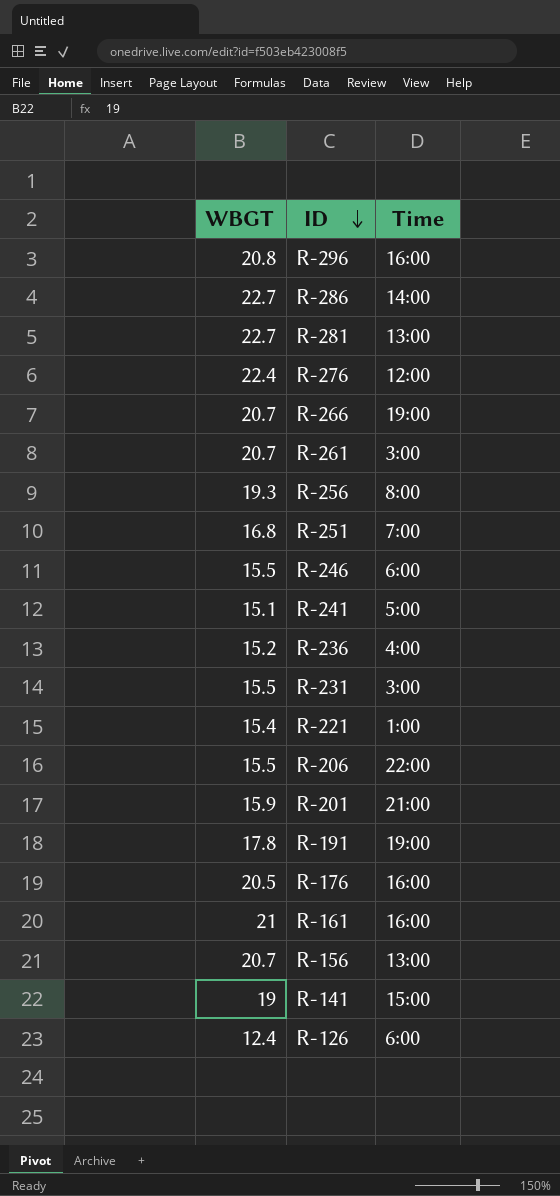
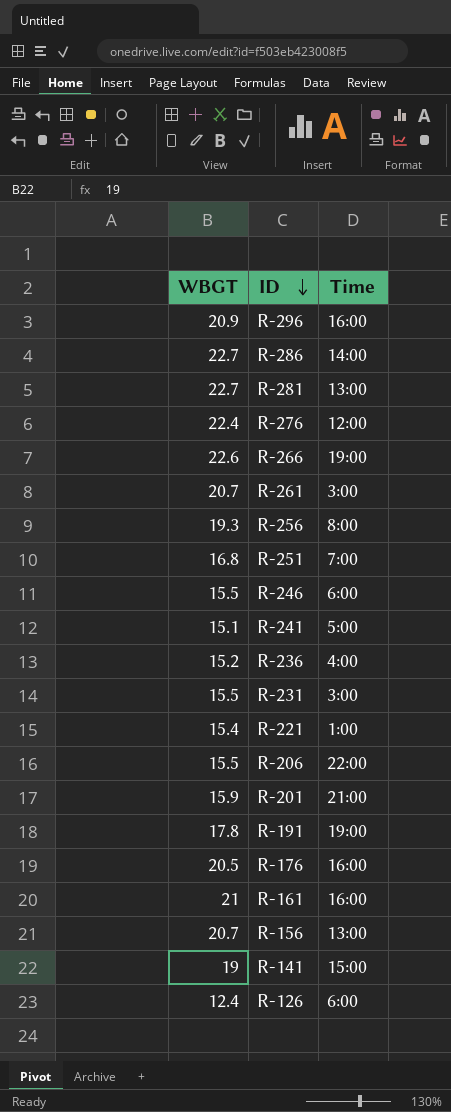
R-296 | WBGT: 20.8 -> 20.9
R-266 | WBGT: 20.7 -> 22.6

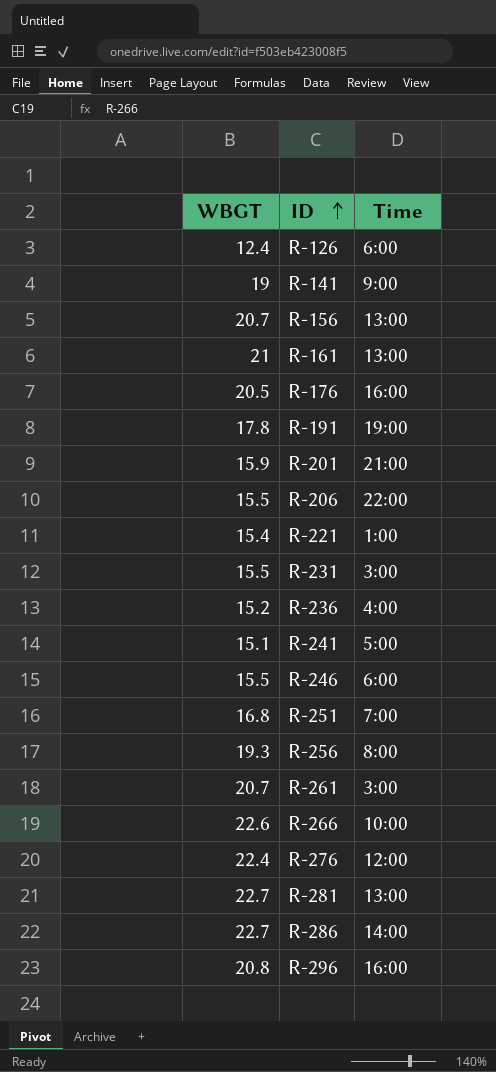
row order: ID descending -> ID ascending
R-141 | Time: 15:00 -> 9:00
R-161 | Time: 16:00 -> 13:00
R-266 | Time: 19:00 -> 10:00
R-296 | WBGT: 20.9 -> 20.8

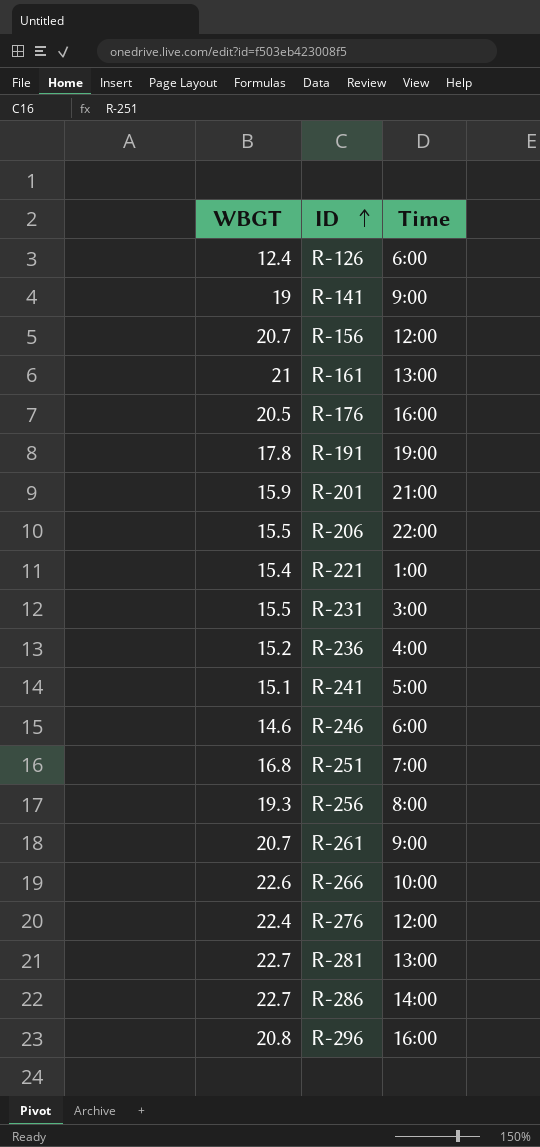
R-156 | Time: 13:00 -> 12:00
R-246 | WBGT: 15.5 -> 14.6
R-261 | Time: 3:00 -> 9:00

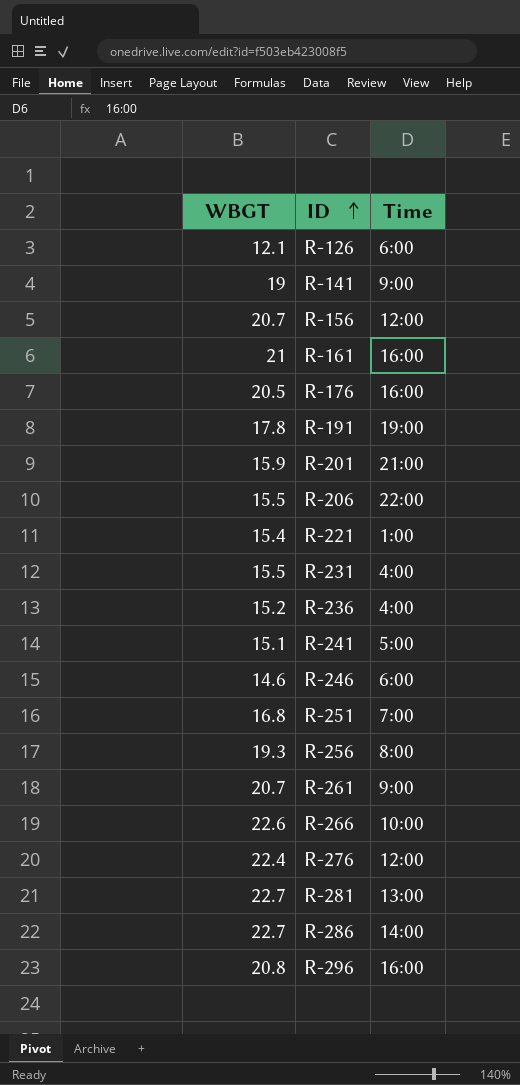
R-126 | WBGT: 12.4 -> 12.1
R-161 | Time: 13:00 -> 16:00
R-231 | Time: 3:00 -> 4:00

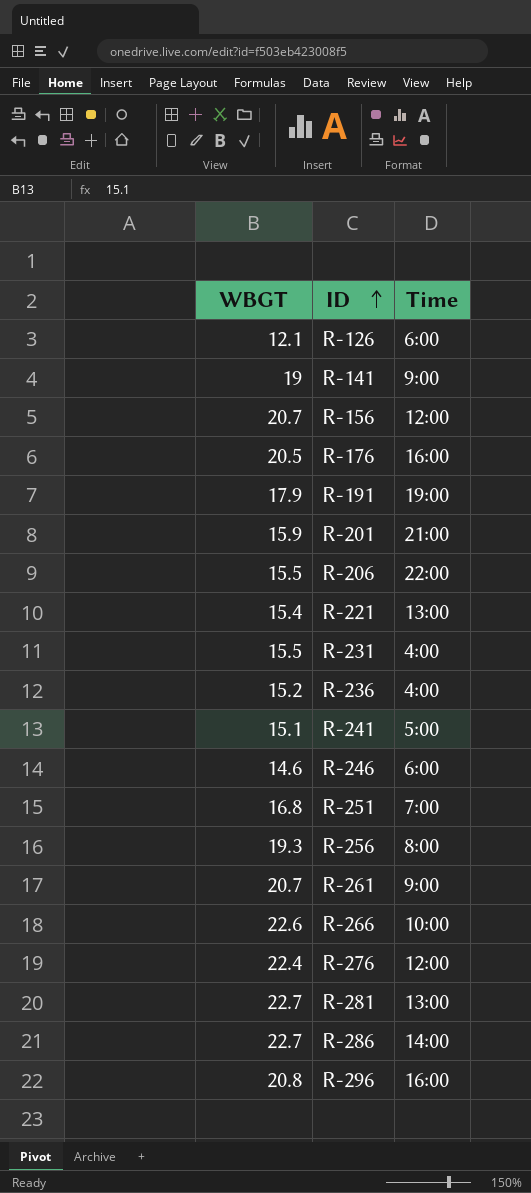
row R-161: 21 | 16:00 -> none
R-191 | WBGT: 17.8 -> 17.9
R-221 | Time: 1:00 -> 13:00

